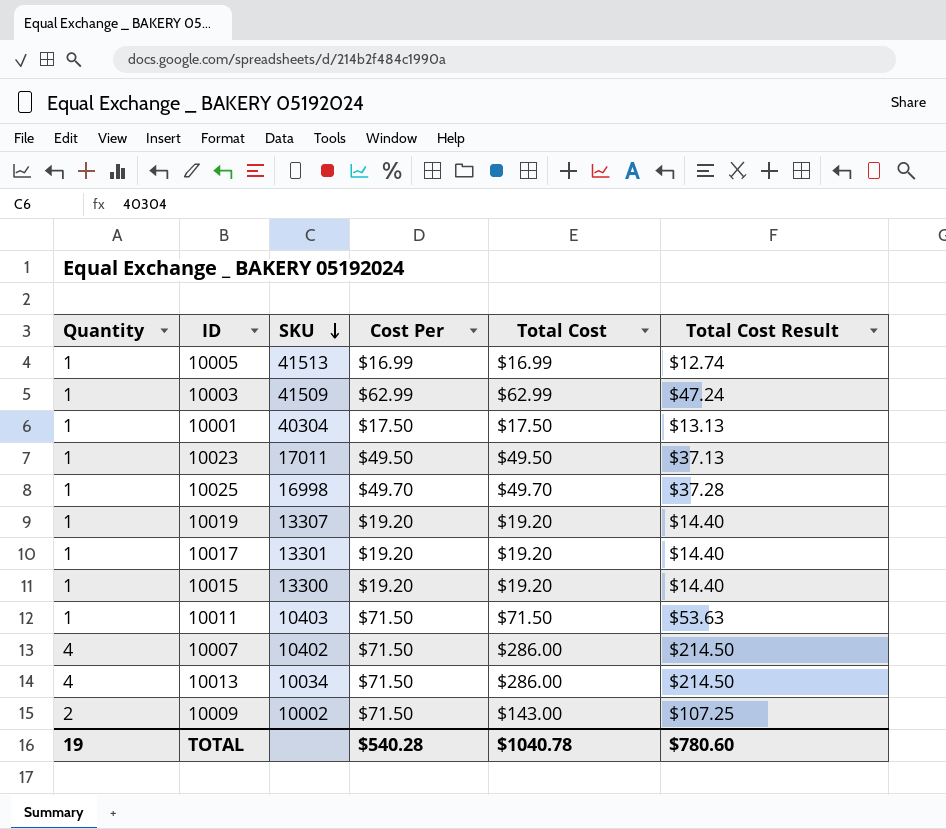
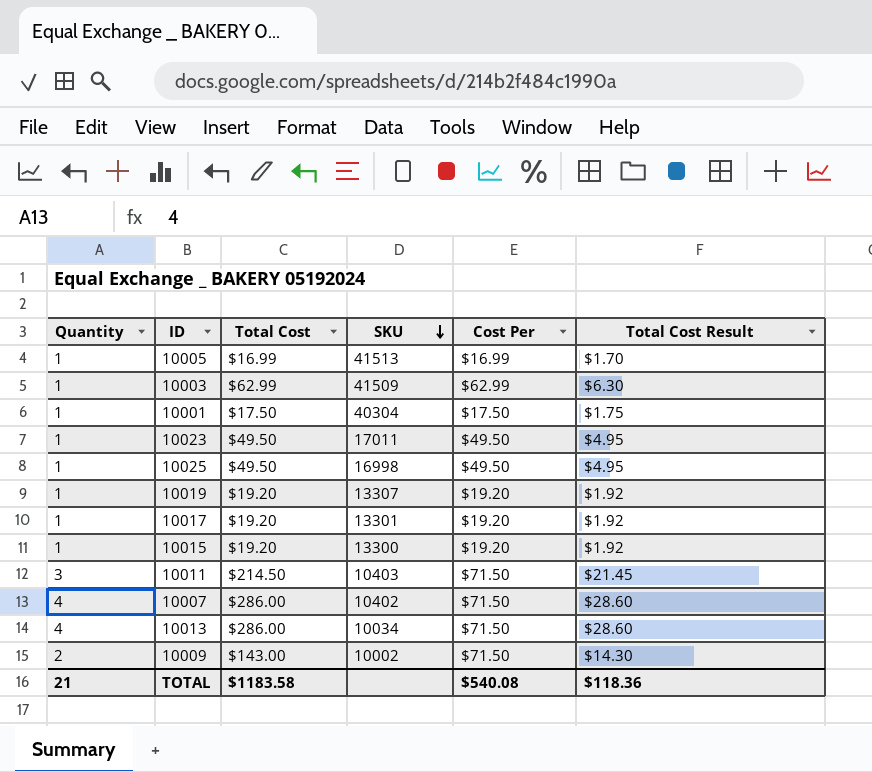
column Total Cost | position: 5 -> 3
column Total Cost Result | formula: [Total Cost] * 0.75 -> [Total Cost] * 0.1
10025 | Total Cost: $49.70 -> $49.50
10025 | Cost Per: $49.70 -> $49.50
10011 | Quantity: 1 -> 3
10011 | Total Cost: $71.50 -> $214.50
TOTAL | Quantity: 19 -> 21
TOTAL | Total Cost: $1040.78 -> $1183.58
TOTAL | Cost Per: $540.28 -> $540.08
TOTAL | Total Cost Result: $780.60 -> $118.36

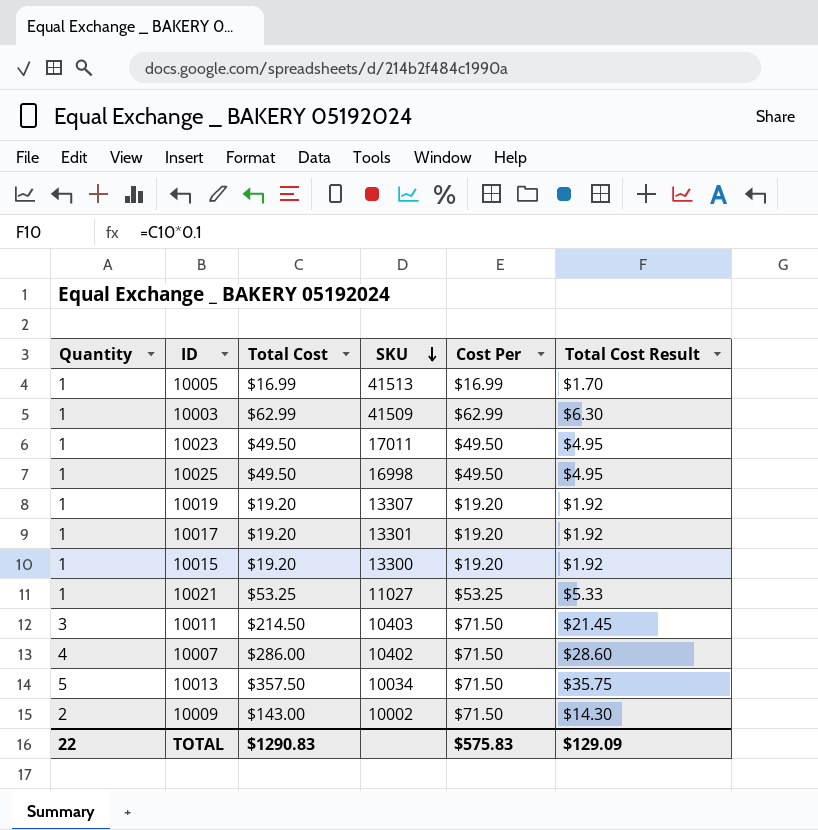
row 10001: 1 | $17.50 | 40304 | $17.50 | $1.75 -> none
row 10021: none -> 1 | $53.25 | 11027 | $53.25 | $5.33
10013 | Quantity: 4 -> 5
10013 | Total Cost: $286.00 -> $357.50
10013 | Total Cost Result: $28.60 -> $35.75
TOTAL | Quantity: 21 -> 22
TOTAL | Total Cost: $1183.58 -> $1290.83
TOTAL | Cost Per: $540.08 -> $575.83
TOTAL | Total Cost Result: $118.36 -> $129.09

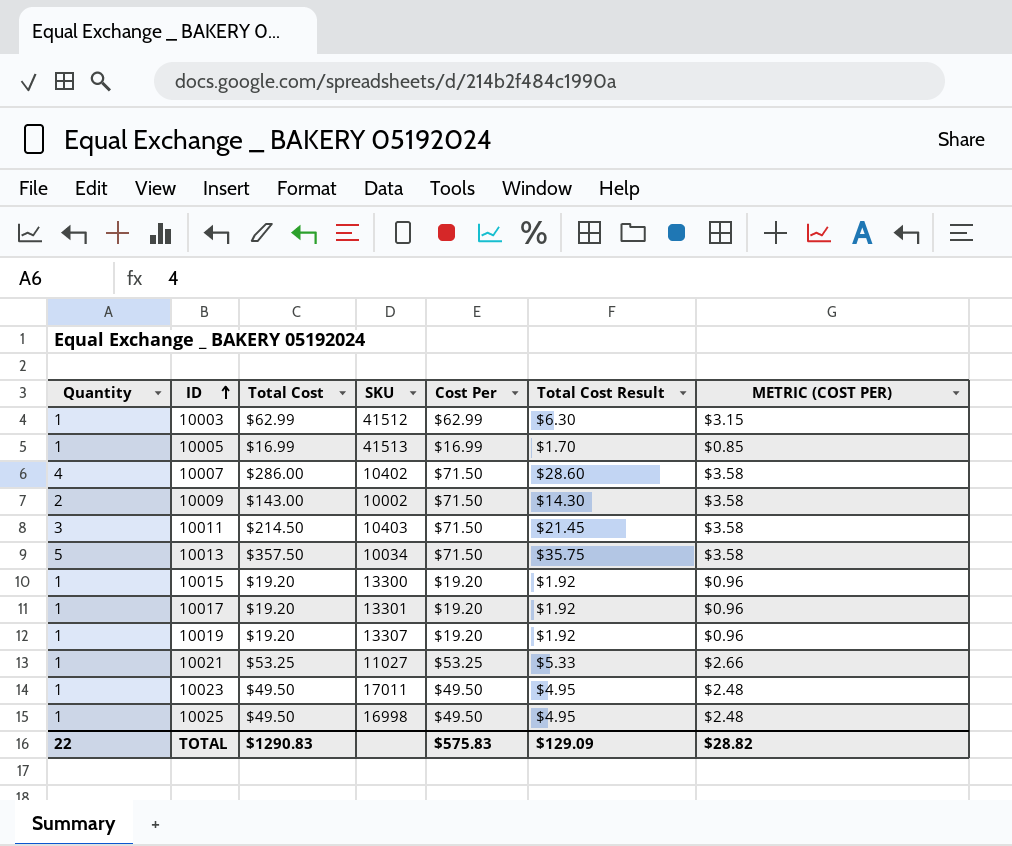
row order: SKU descending -> ID ascending
column METRIC (COST PER) | formula: none -> [Cost Per] * 0.05
10003 | SKU: 41509 -> 41512

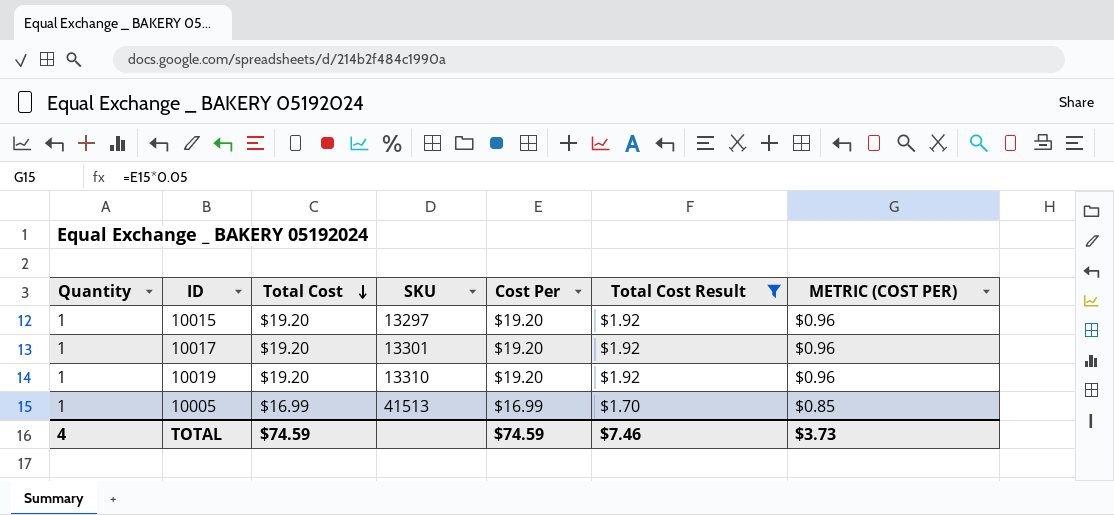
filter: none -> Total Cost Result <= $1.92
row order: ID ascending -> Total Cost descending
10015 | SKU: 13300 -> 13297
10019 | SKU: 13307 -> 13310
TOTAL | Quantity: 22 -> 4
TOTAL | Total Cost: $1290.83 -> $74.59
TOTAL | Cost Per: $575.83 -> $74.59
TOTAL | Total Cost Result: $129.09 -> $7.46
TOTAL | METRIC (COST PER): $28.82 -> $3.73

